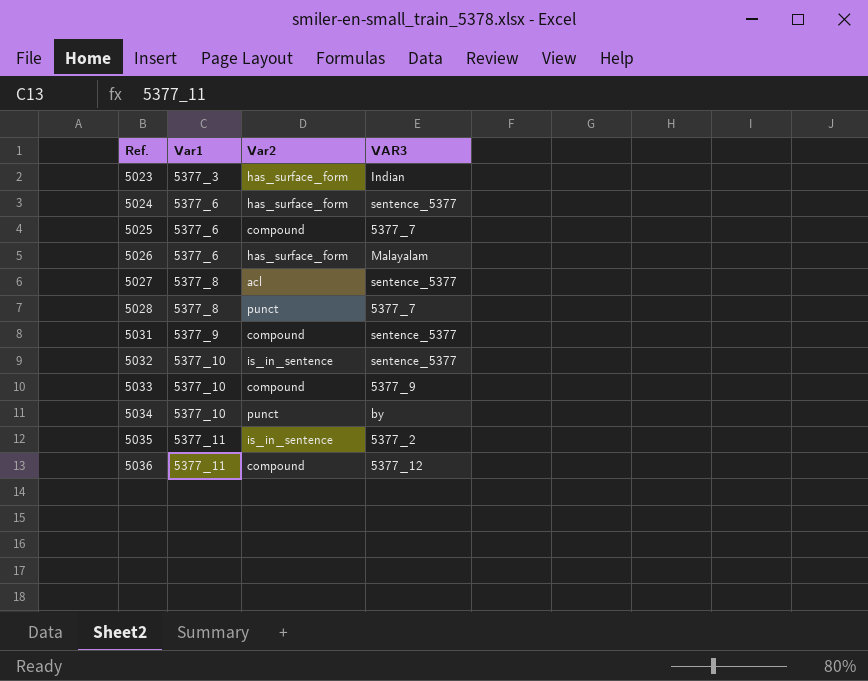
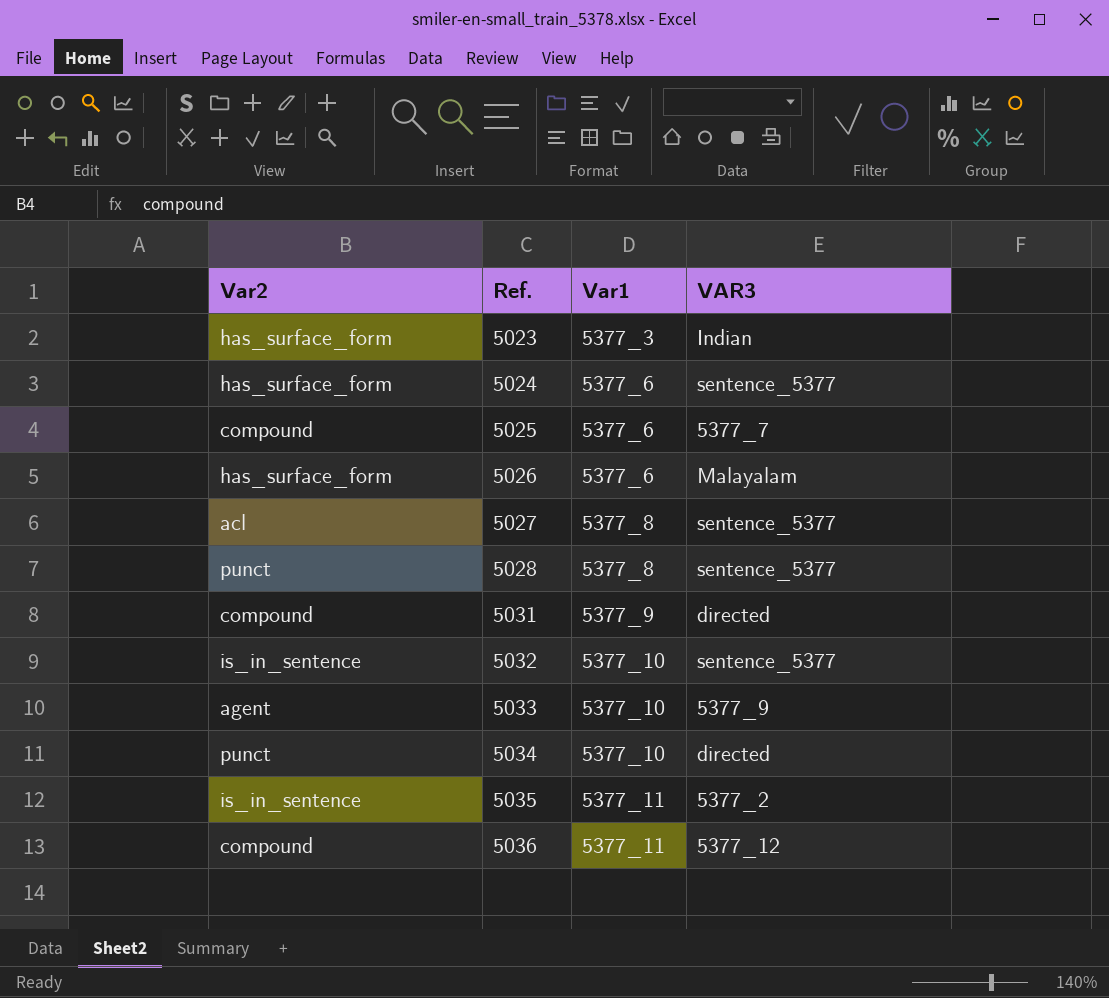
column Var2 | position: 3 -> 1
5028 | VAR3: 5377_7 -> sentence_5377
5031 | VAR3: sentence_5377 -> directed
5033 | Var2: compound -> agent
5034 | VAR3: by -> directed

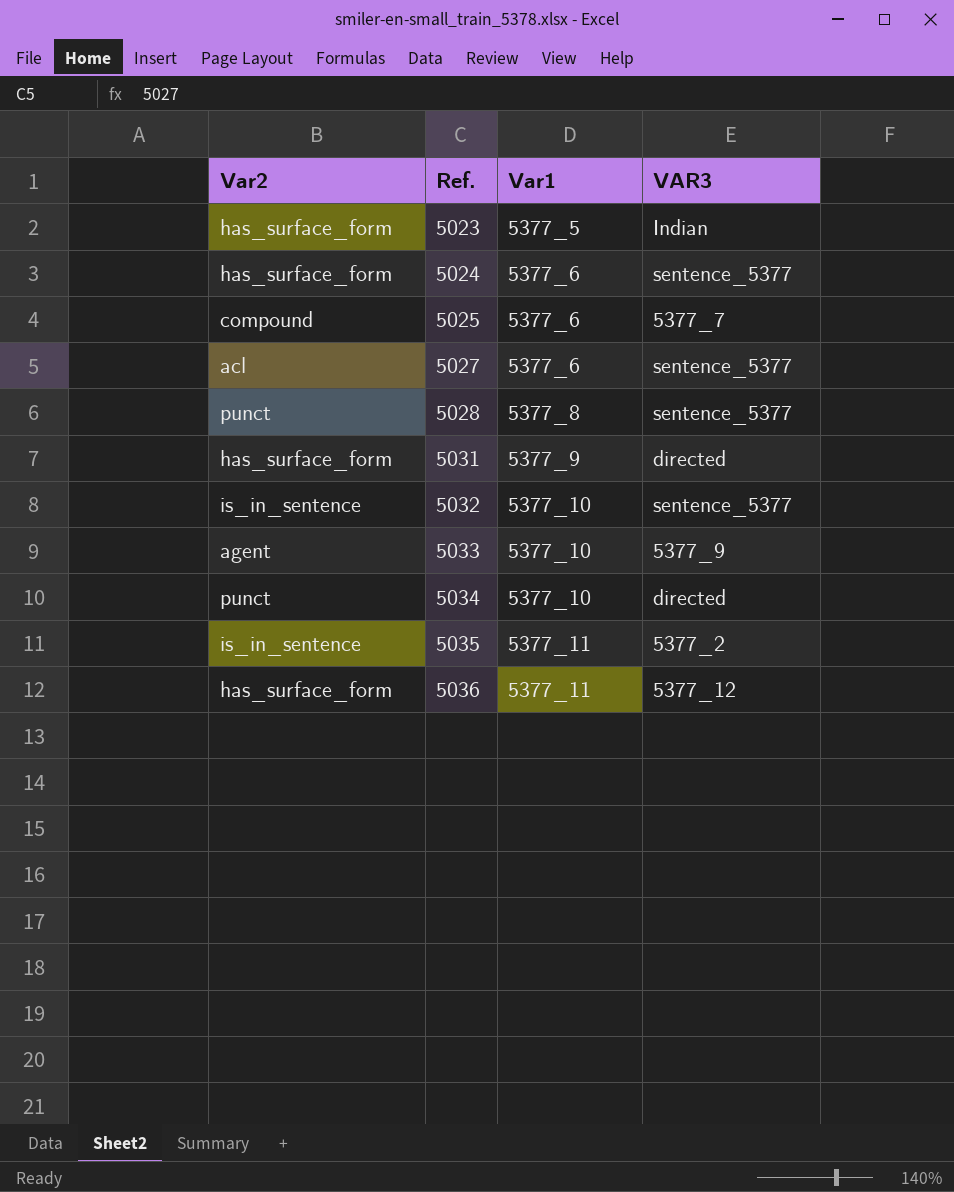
row 5026: has_surface_form | 5377_6 | Malayalam -> none
5023 | Var1: 5377_3 -> 5377_5
5027 | Var1: 5377_8 -> 5377_6
5031 | Var2: compound -> has_surface_form
5036 | Var2: compound -> has_surface_form

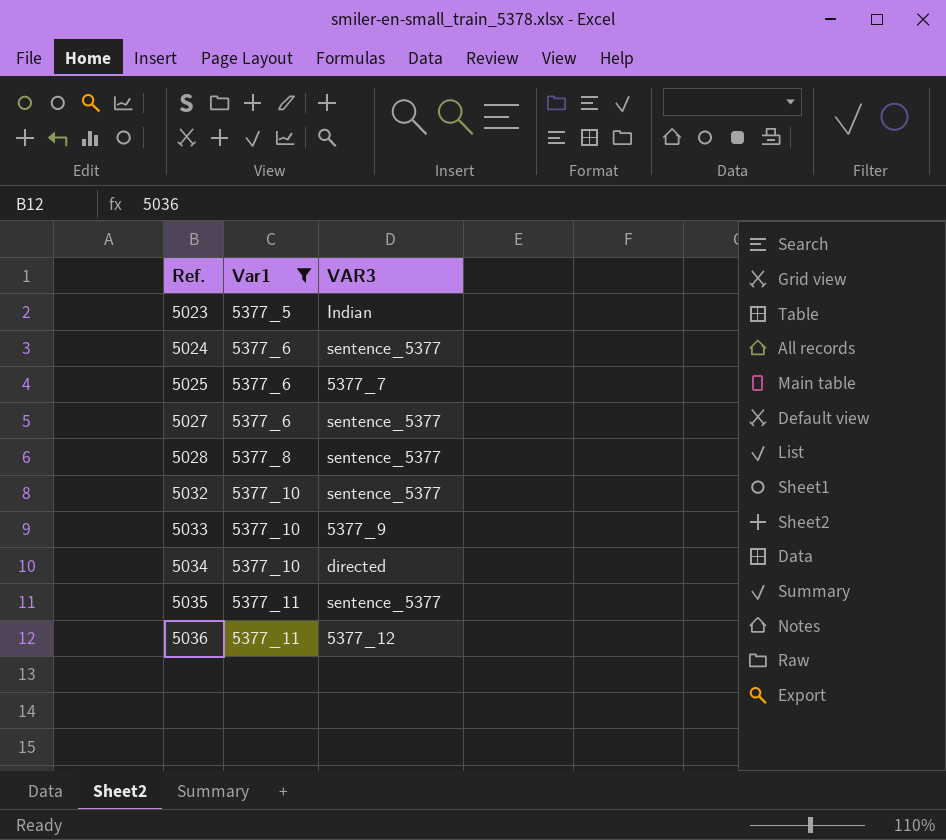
filter: none -> Var1 != 5377_9
column Var2 | position: 1 -> none
5035 | VAR3: 5377_2 -> sentence_5377

